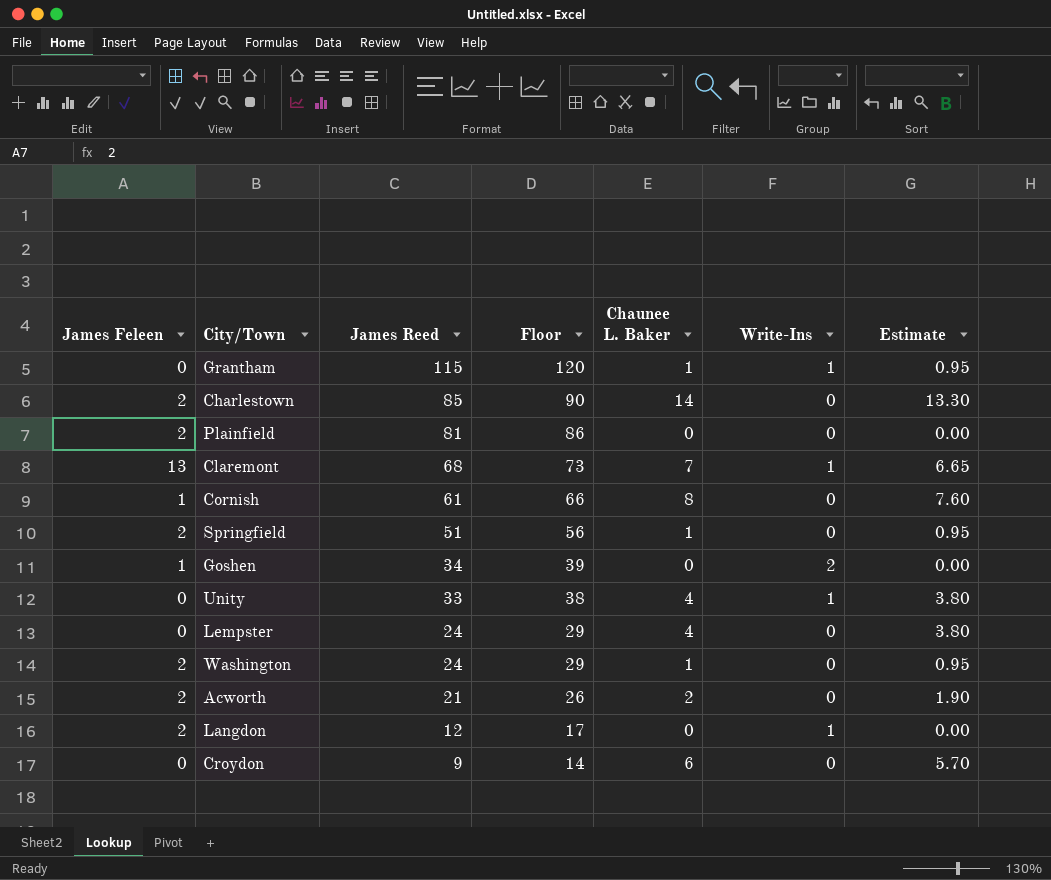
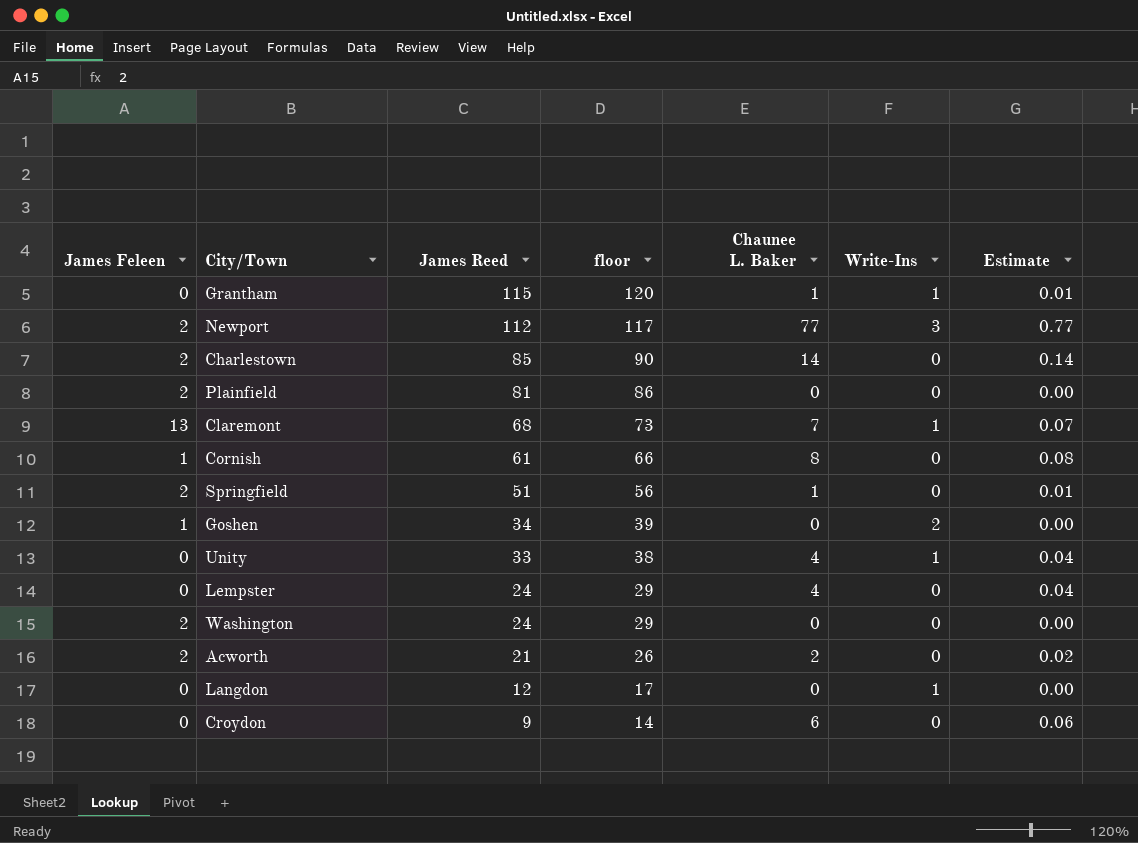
column name: Floor -> floor
column Estimate | formula: [Chaunee L. Baker] * 0.95 -> [Chaunee L. Baker] * 0.01
row Newport: none -> 2 | 112 | 117 | 77 | 3 | 0.77
Washington | Chaunee L. Baker: 1 -> 0
Langdon | James Feleen: 2 -> 0

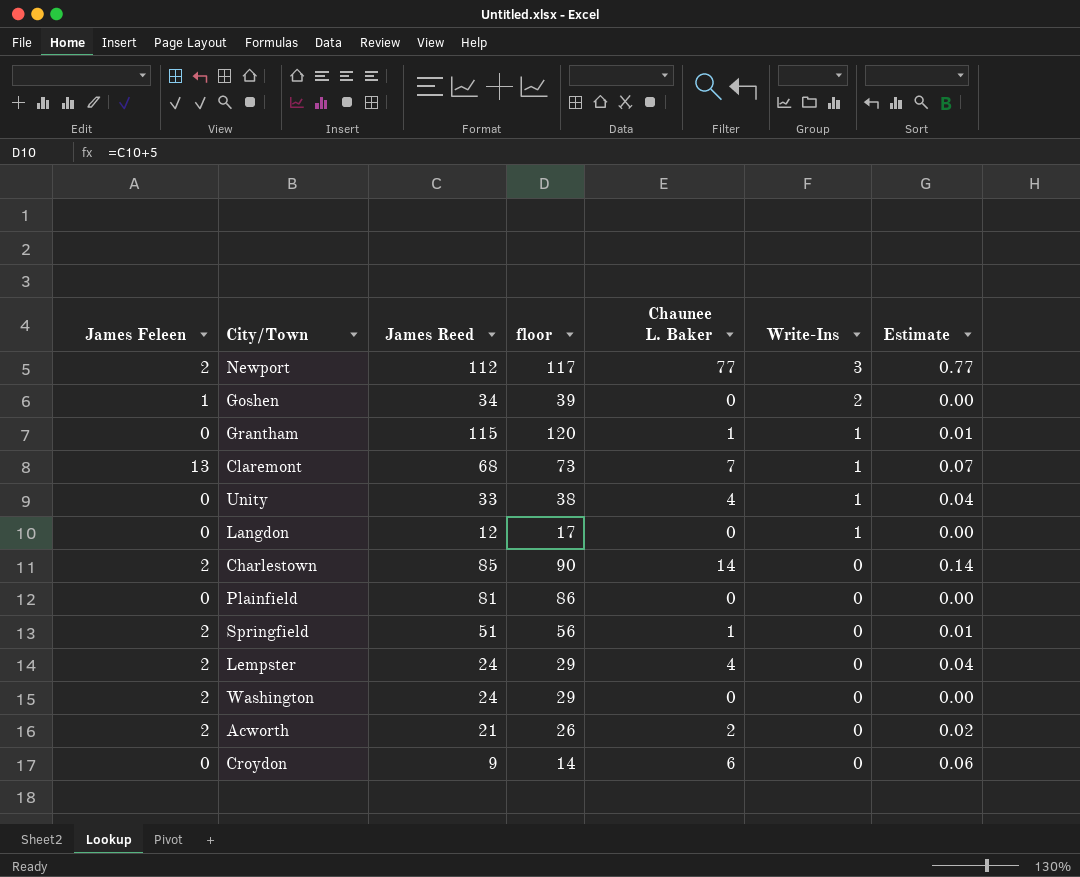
row order: James Reed descending -> Write-Ins descending
row Cornish: 1 | 61 | 66 | 8 | 0 | 0.08 -> none
Plainfield | James Feleen: 2 -> 0
Lempster | James Feleen: 0 -> 2

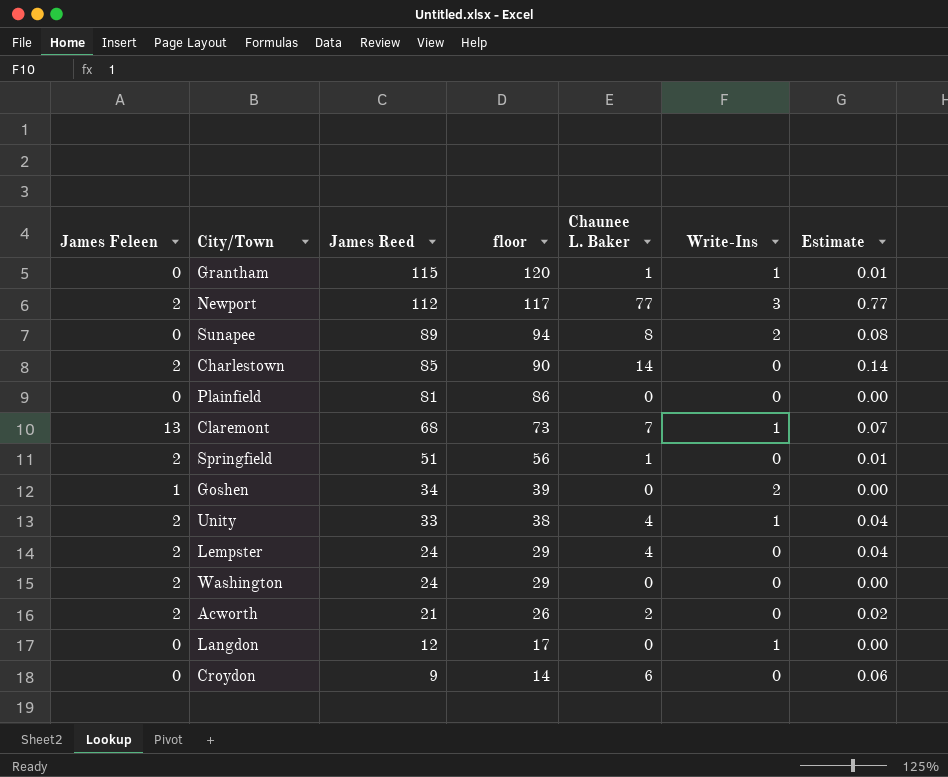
row order: Write-Ins descending -> James Reed descending
row Sunapee: none -> 0 | 89 | 94 | 8 | 2 | 0.08
Unity | James Feleen: 0 -> 2

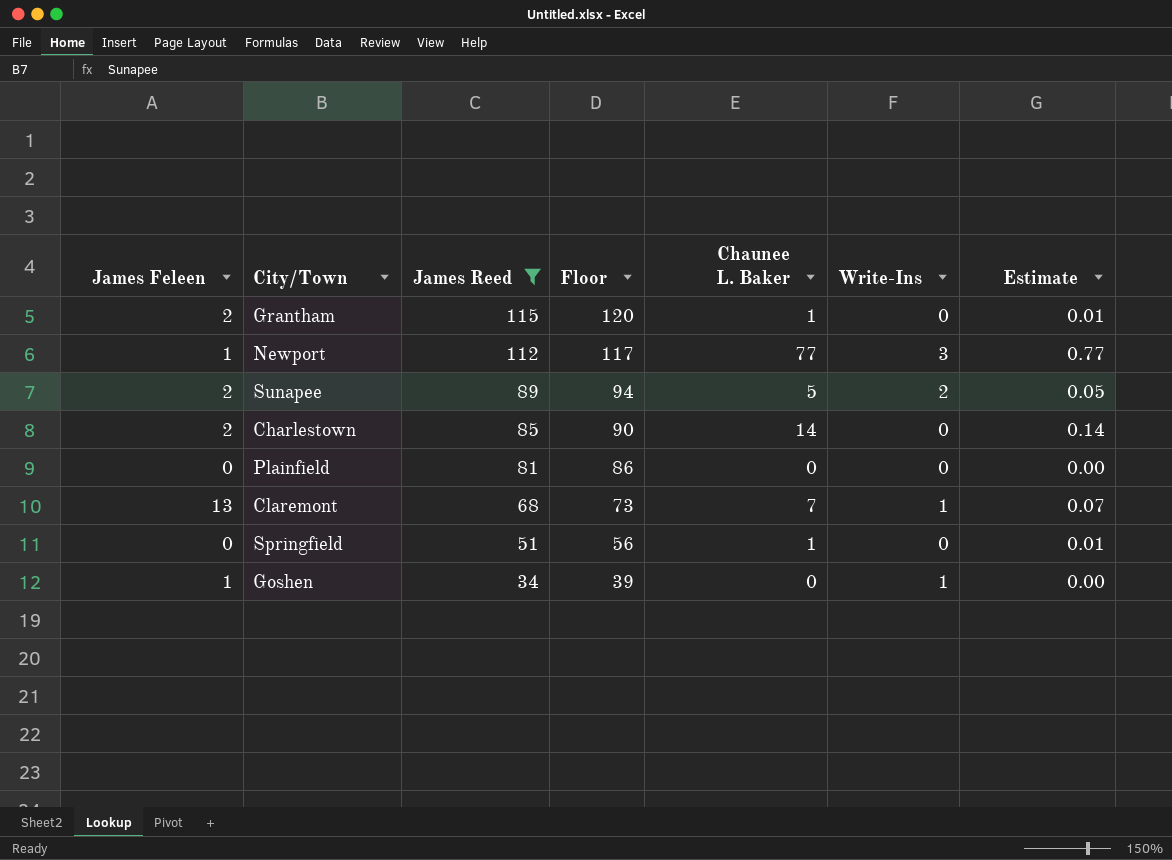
filter: none -> James Reed >= 34
column name: floor -> Floor
Grantham | James Feleen: 0 -> 2
Grantham | Write-Ins: 1 -> 0
Newport | James Feleen: 2 -> 1
Sunapee | James Feleen: 0 -> 2
Sunapee | Chaunee L. Baker: 8 -> 5
Sunapee | Estimate: 0.08 -> 0.05
Springfield | James Feleen: 2 -> 0
Goshen | Write-Ins: 2 -> 1

